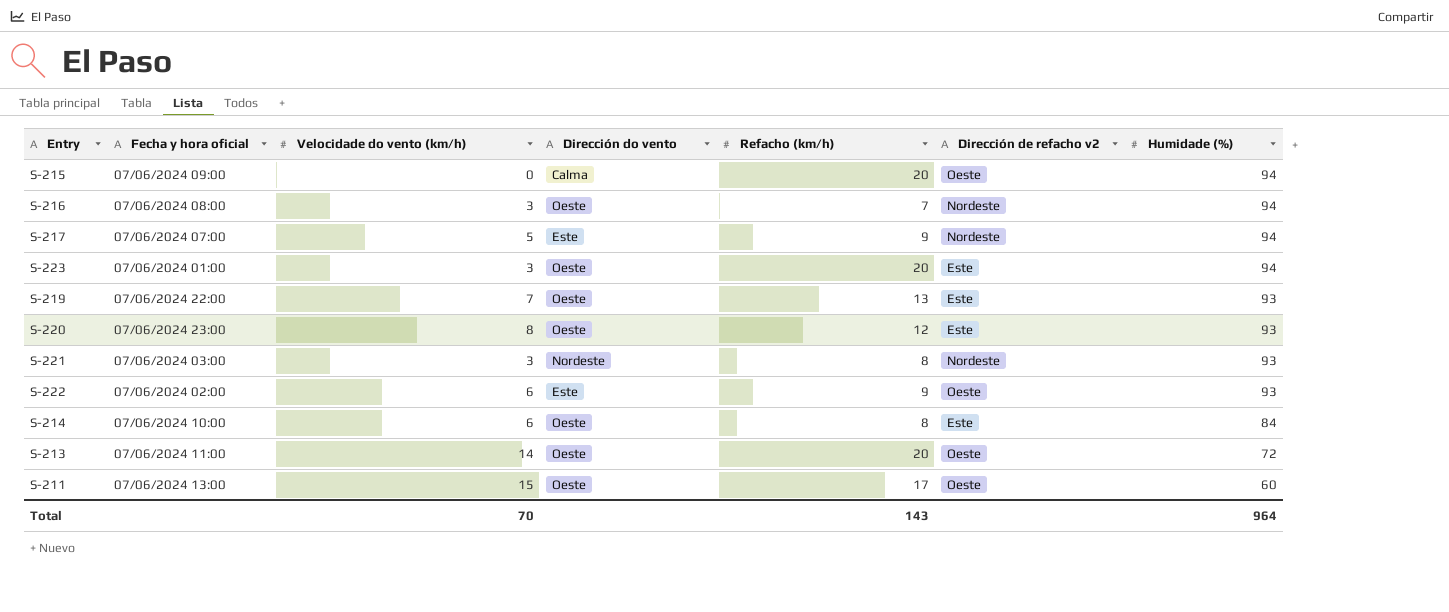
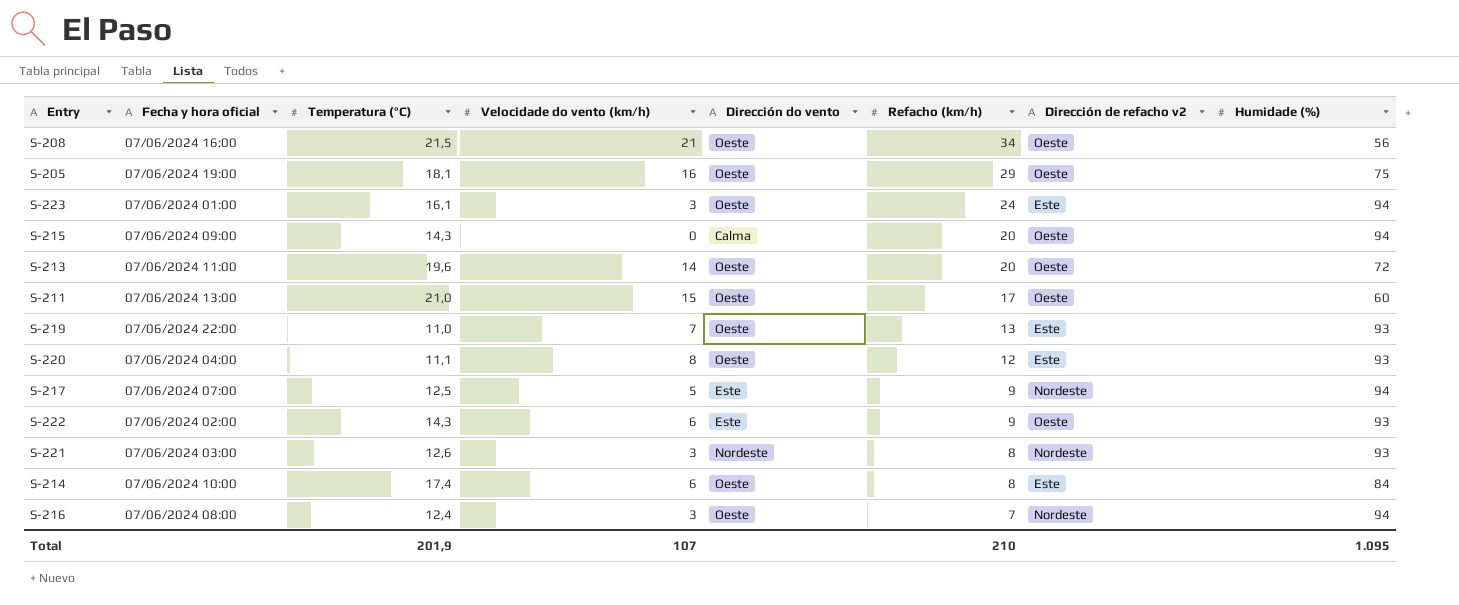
row order: Humidade (%) descending -> Refacho (km/h) descending
column Temperatura (ºC) | position: none -> 3
row S-208: none -> 07/06/2024 16:00 | 21,5 | 21 | Oeste | 34 | Oeste | 56
row S-205: none -> 07/06/2024 19:00 | 18,1 | 16 | Oeste | 29 | Oeste | 75
S-223 | Refacho (km/h): 20 -> 24
S-220 | Fecha y hora oficial: 07/06/2024 23:00 -> 07/06/2024 04:00
Total | Velocidade do vento (km/h): 70 -> 107
Total | Refacho (km/h): 143 -> 210
Total | Humidade (%): 964 -> 1.095

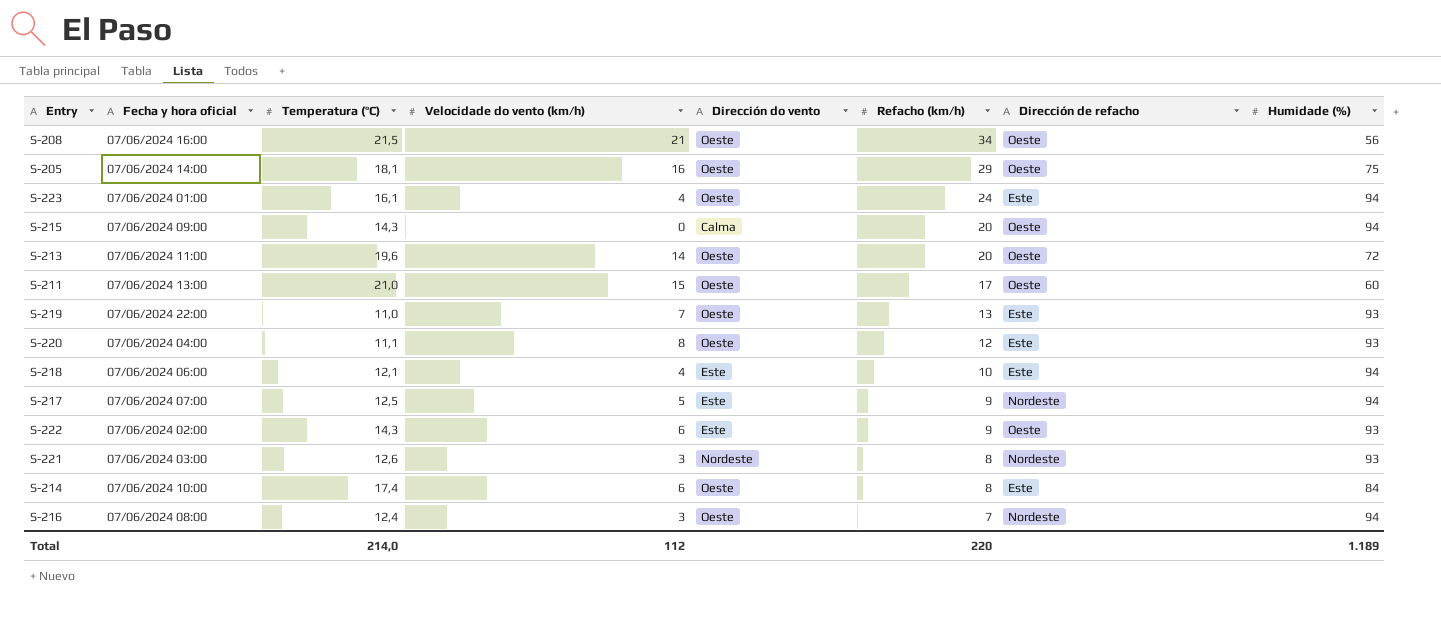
column name: Dirección de refacho v2 -> Dirección de refacho
S-205 | Fecha y hora oficial: 07/06/2024 19:00 -> 07/06/2024 14:00
S-223 | Velocidade do vento (km/h): 3 -> 4
row S-218: none -> 07/06/2024 06:00 | 12,1 | 4 | Este | 10 | Este | 94
Total | Temperatura (ºC): 201,9 -> 214,0
Total | Velocidade do vento (km/h): 107 -> 112
Total | Refacho (km/h): 210 -> 220
Total | Humidade (%): 1.095 -> 1.189

